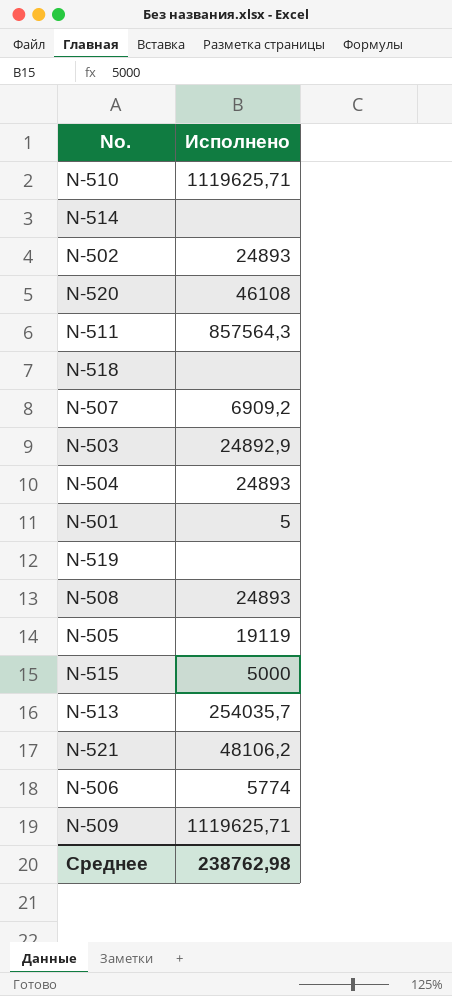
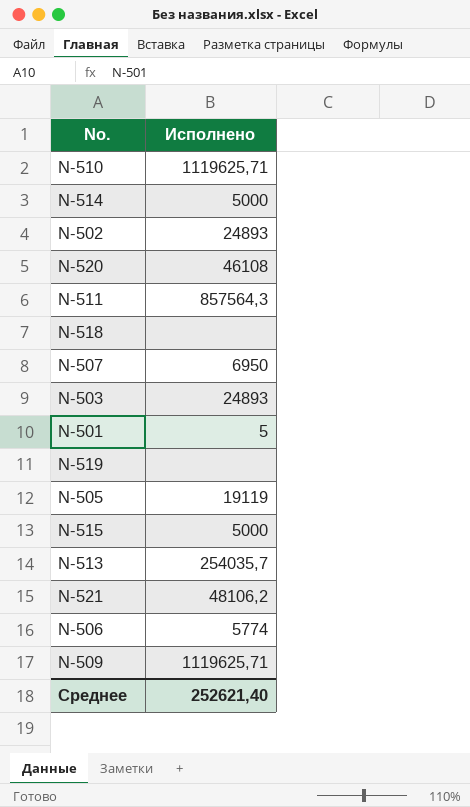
row N-504: 24893 -> none
row N-508: 24893 -> none
N-514 | Исполнено: none -> 5000
N-507 | Исполнено: 6909,2 -> 6950
N-503 | Исполнено: 24892,9 -> 24893
Среднее | Исполнено: 238762,98 -> 252621,40

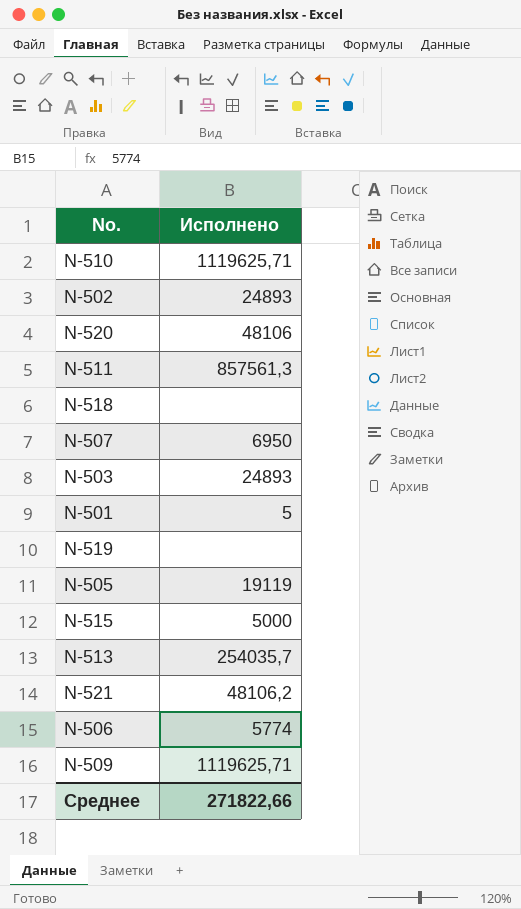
row N-514: 5000 -> none
N-520 | Исполнено: 46108 -> 48106
N-511 | Исполнено: 857564,3 -> 857561,3
Среднее | Исполнено: 252621,40 -> 271822,66

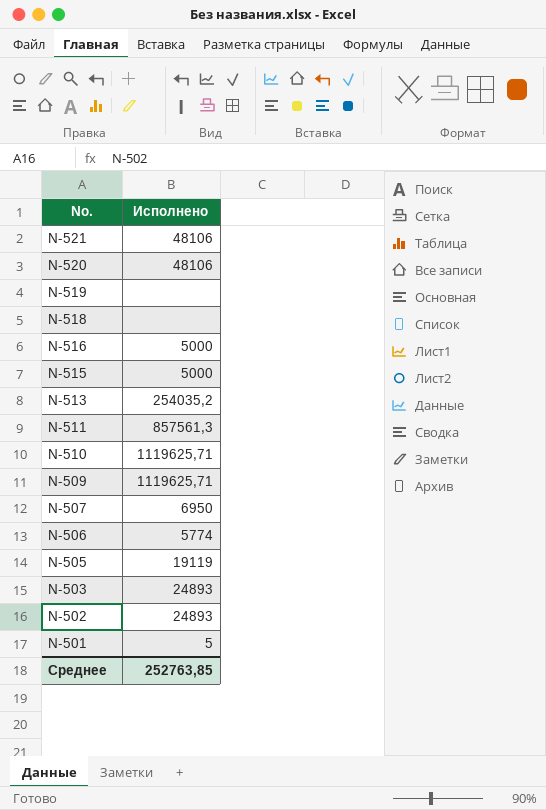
row order: none -> No. descending
N-521 | Исполнено: 48106,2 -> 48106
row N-516: none -> 5000
N-513 | Исполнено: 254035,7 -> 254035,2
Среднее | Исполнено: 271822,66 -> 252763,85

